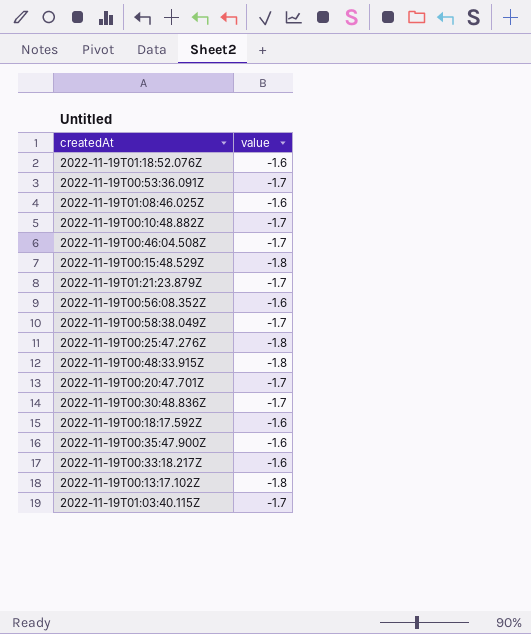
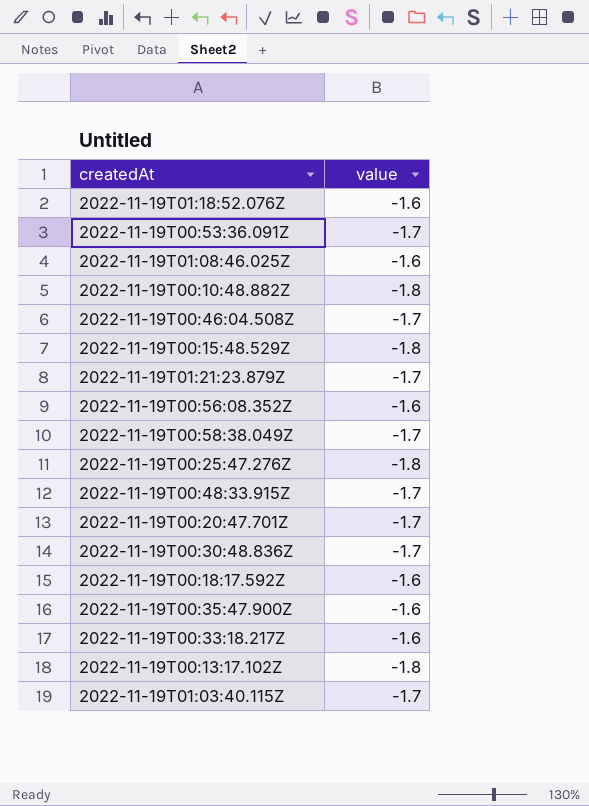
2022-11-19T00:10:48.882Z | value: -1.7 -> -1.8
2022-11-19T00:48:33.915Z | value: -1.8 -> -1.7

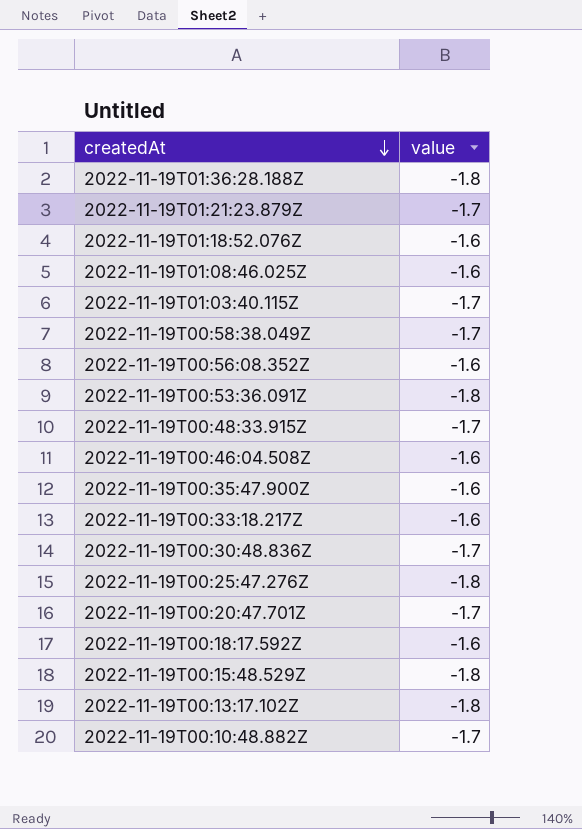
row order: none -> createdAt descending
row 2022-11-19T01:36:28.188Z: none -> -1.8
2022-11-19T00:53:36.091Z | value: -1.7 -> -1.8
2022-11-19T00:46:04.508Z | value: -1.7 -> -1.6
2022-11-19T00:10:48.882Z | value: -1.8 -> -1.7

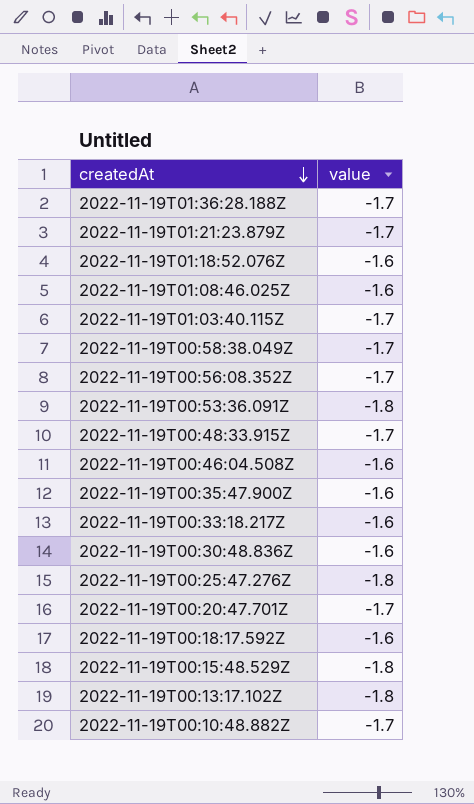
2022-11-19T01:36:28.188Z | value: -1.8 -> -1.7
2022-11-19T00:56:08.352Z | value: -1.6 -> -1.7
2022-11-19T00:30:48.836Z | value: -1.7 -> -1.6

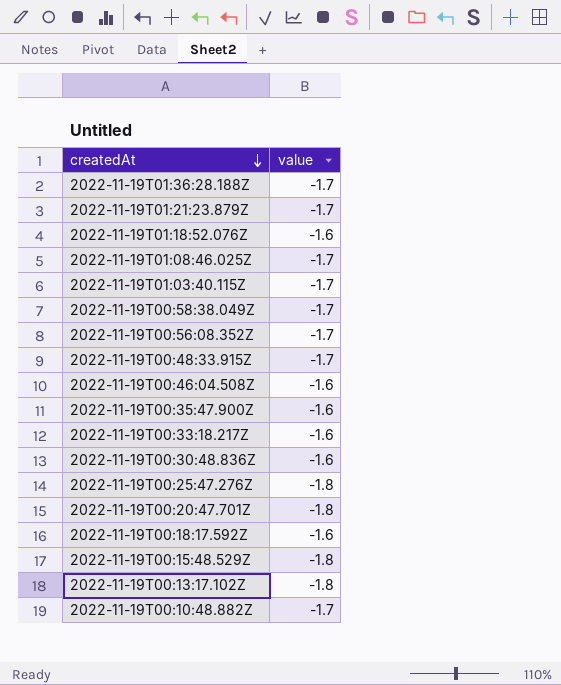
row 2022-11-19T00:53:36.091Z: -1.8 -> none
2022-11-19T01:08:46.025Z | value: -1.6 -> -1.7
2022-11-19T00:20:47.701Z | value: -1.7 -> -1.8

